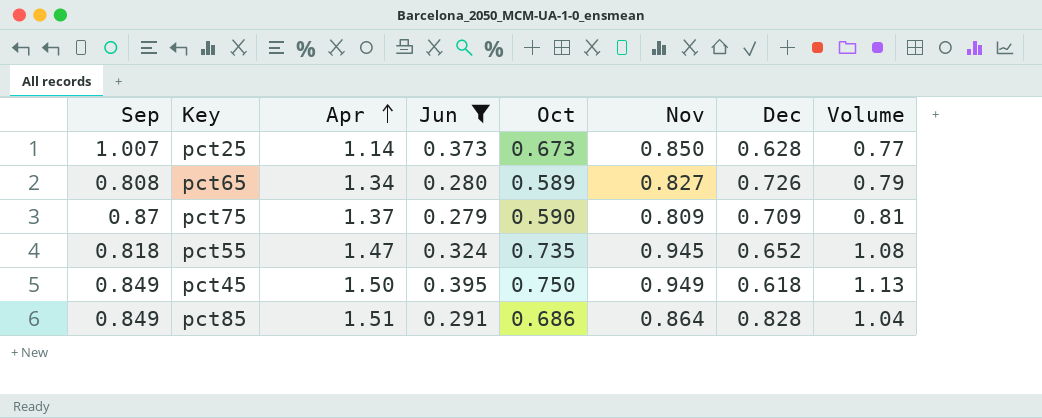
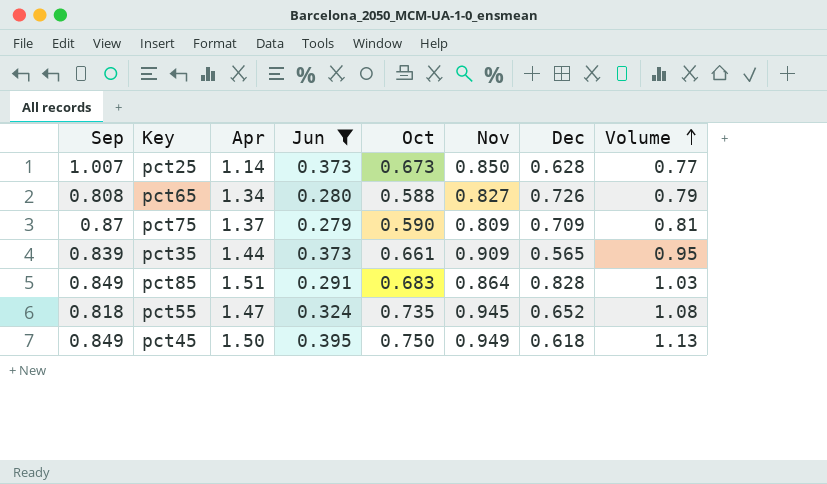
row order: Apr ascending -> Volume ascending
pct65 | Oct: 0.589 -> 0.588
row pct35: none -> 0.839 | 1.44 | 0.373 | 0.661 | 0.909 | 0.565 | 0.95
pct85 | Oct: 0.686 -> 0.683
pct85 | Volume: 1.04 -> 1.03

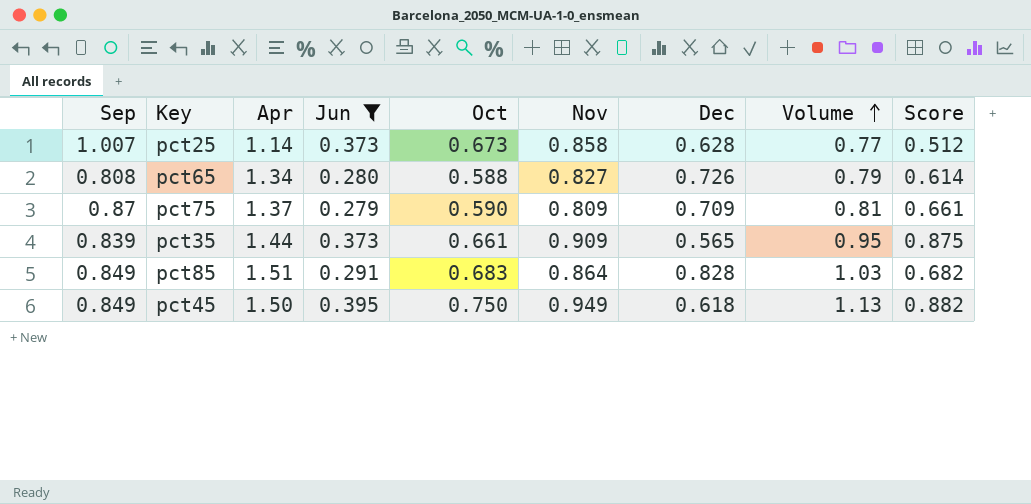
column Score | formula: none -> [Apr] - [Dec]
row pct55: 0.818 | 1.47 | 0.324 | 0.735 | 0.945 | 0.652 | 1.08 -> none
pct25 | Nov: 0.850 -> 0.858

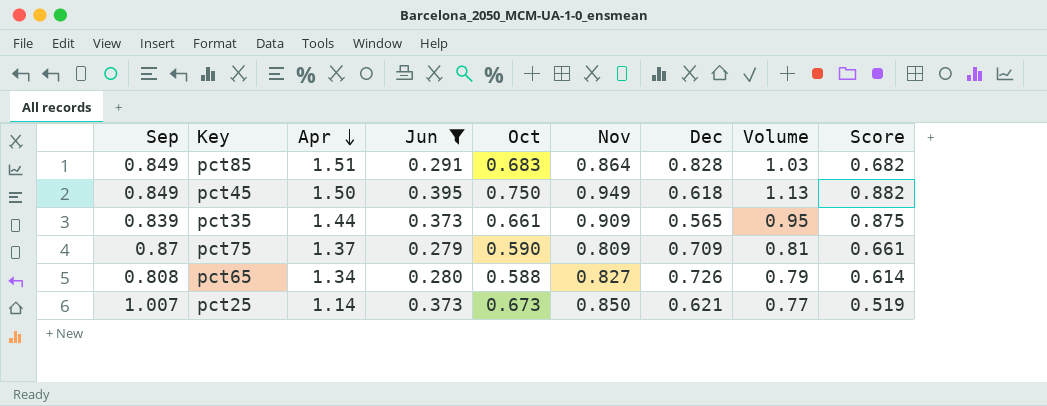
row order: Volume ascending -> Apr descending
pct25 | Nov: 0.858 -> 0.850
pct25 | Dec: 0.628 -> 0.621
pct25 | Score: 0.512 -> 0.519

